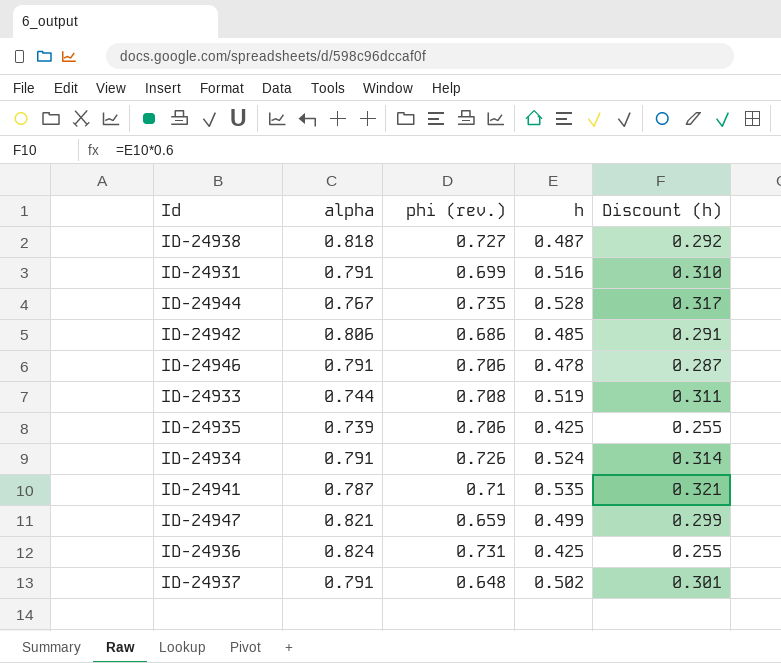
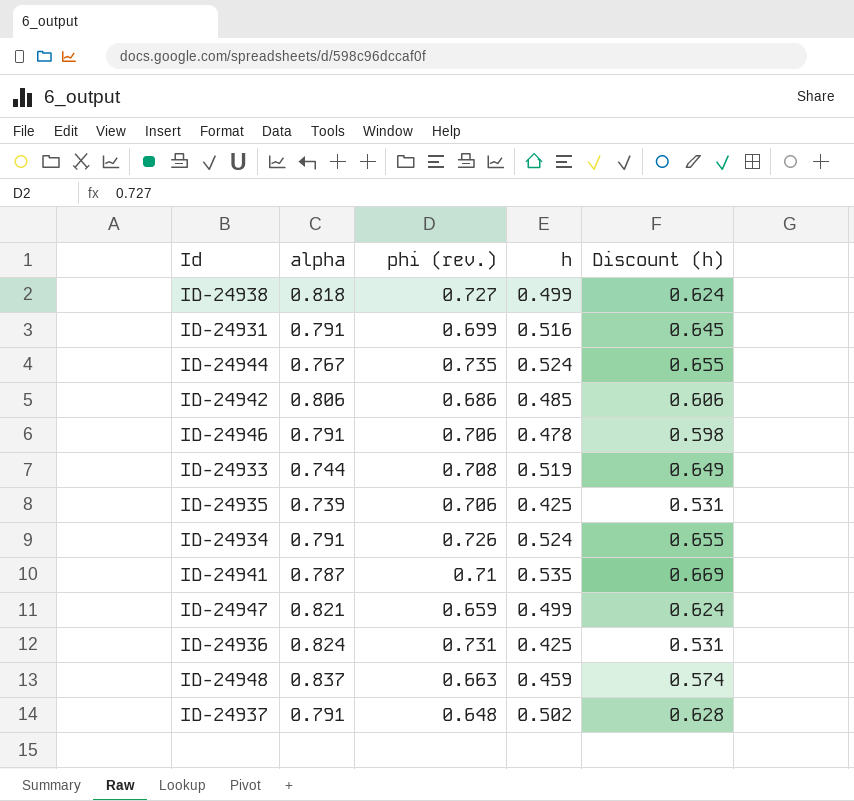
column Discount (h) | formula: [h] * 0.6 -> [h] * 1.25
ID-24938 | h: 0.487 -> 0.499
ID-24944 | h: 0.528 -> 0.524
row ID-24948: none -> 0.837 | 0.663 | 0.459 | 0.574

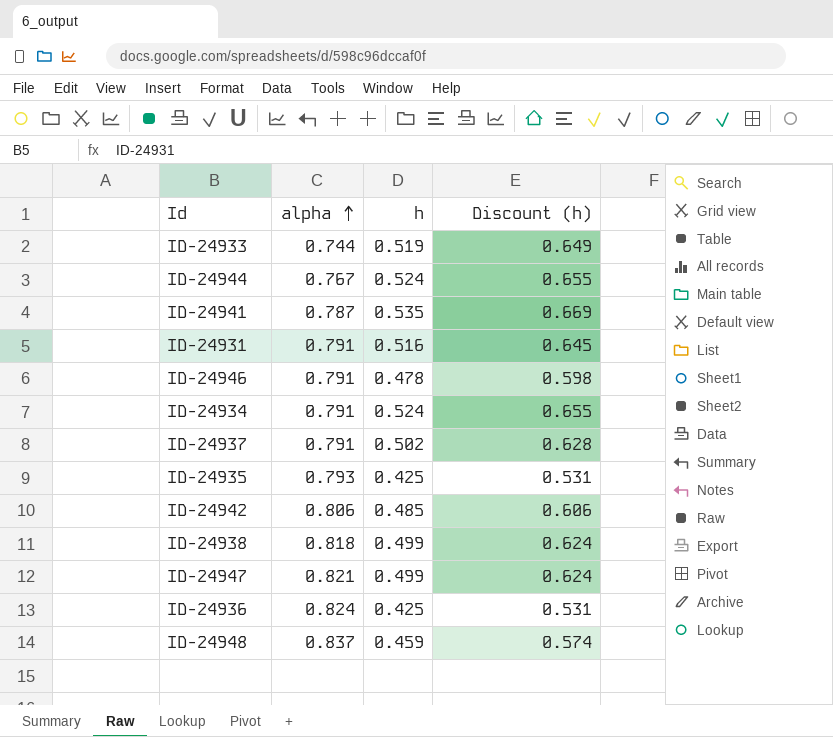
row order: none -> alpha ascending
column phi (rev.) | position: 3 -> none
ID-24935 | alpha: 0.739 -> 0.793

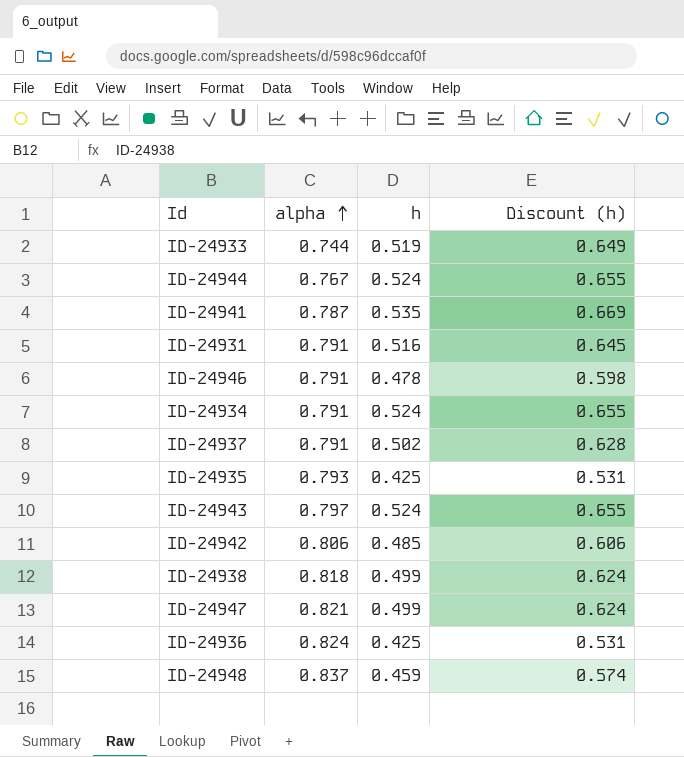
row ID-24943: none -> 0.797 | 0.524 | 0.655

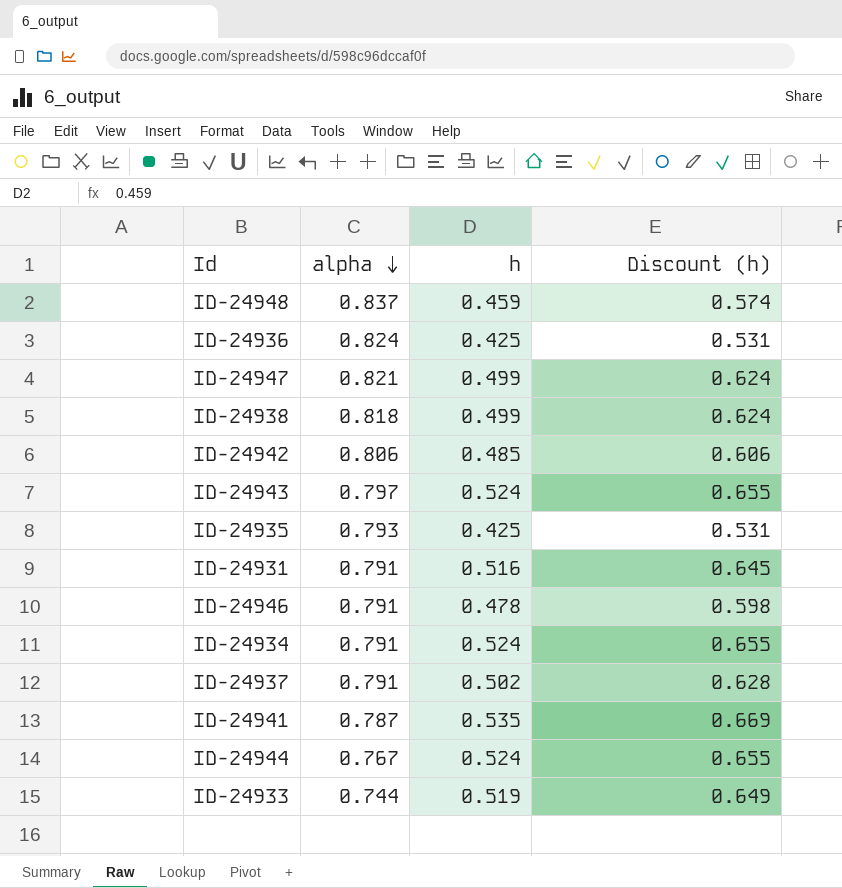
row order: alpha ascending -> alpha descending

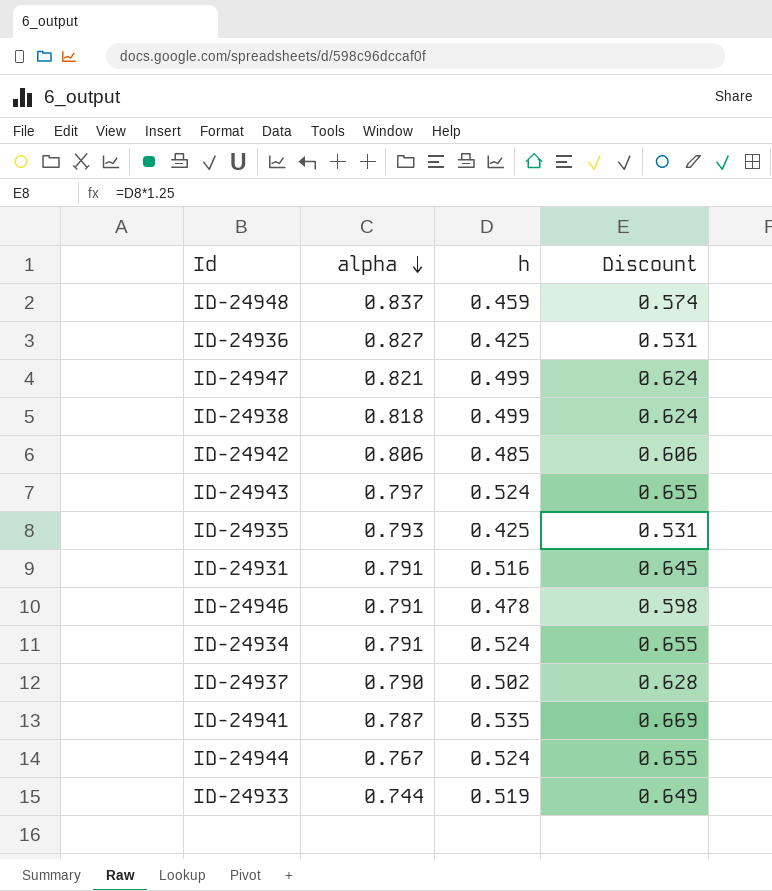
column name: Discount (h) -> Discount
ID-24936 | alpha: 0.824 -> 0.827
ID-24937 | alpha: 0.791 -> 0.790

